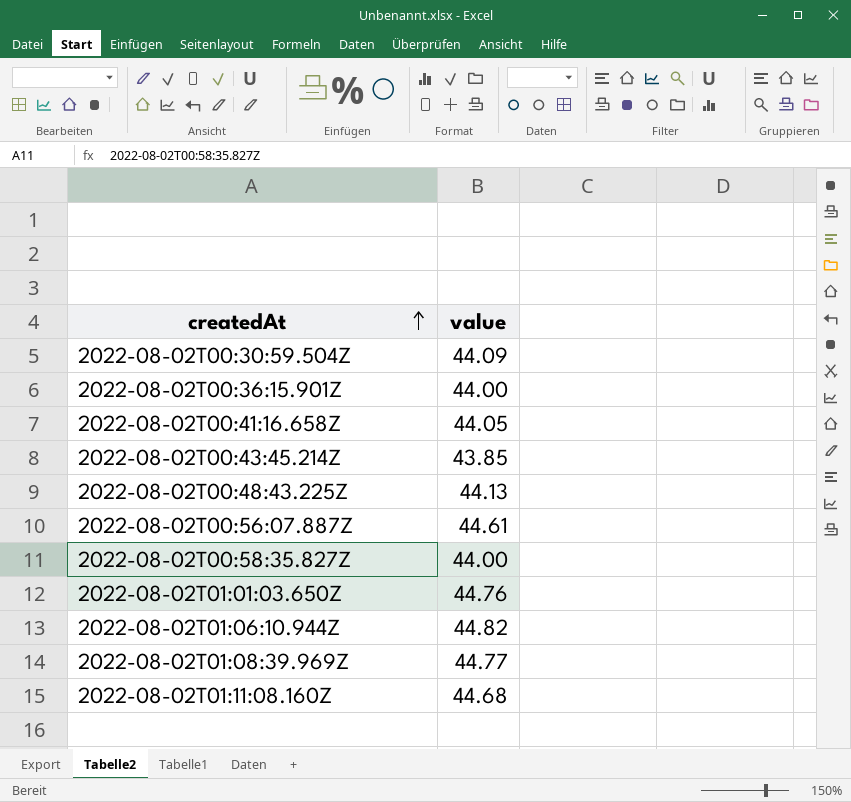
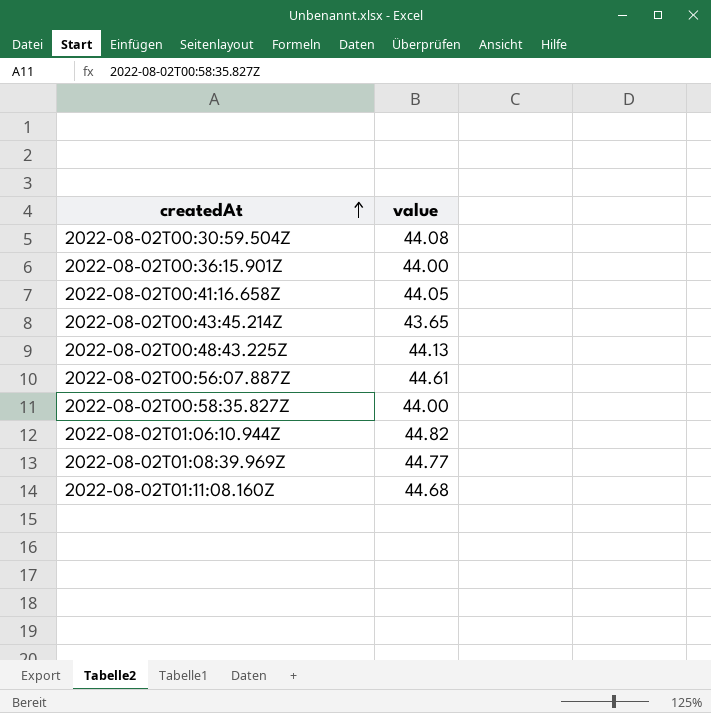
row 2022-08-02T01:01:03.650Z: 44.76 -> none
2022-08-02T00:30:59.504Z | value: 44.09 -> 44.08
2022-08-02T00:43:45.214Z | value: 43.85 -> 43.65

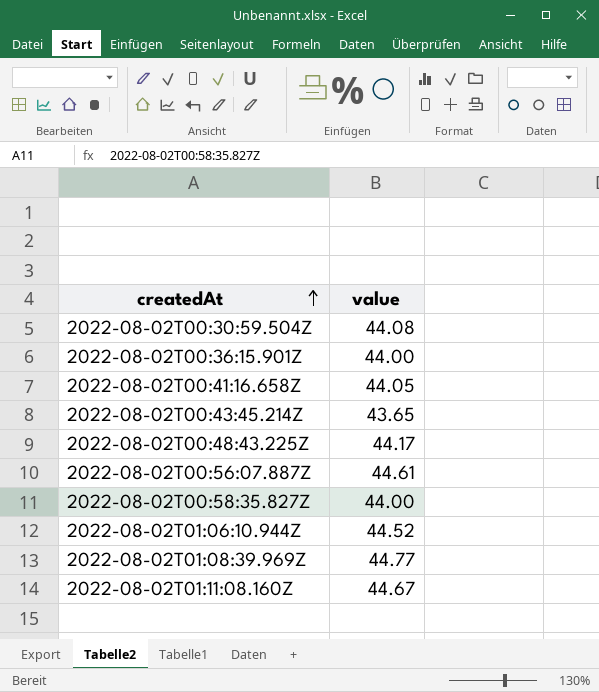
2022-08-02T00:48:43.225Z | value: 44.13 -> 44.17
2022-08-02T01:06:10.944Z | value: 44.82 -> 44.52
2022-08-02T01:11:08.160Z | value: 44.68 -> 44.67

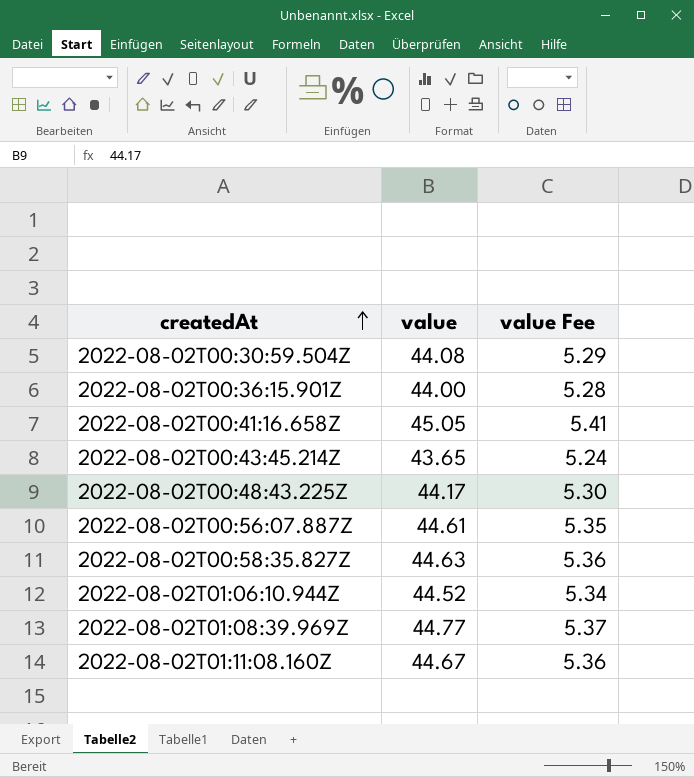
column value Fee | formula: none -> [value] * 0.12
2022-08-02T00:41:16.658Z | value: 44.05 -> 45.05
2022-08-02T00:58:35.827Z | value: 44.00 -> 44.63

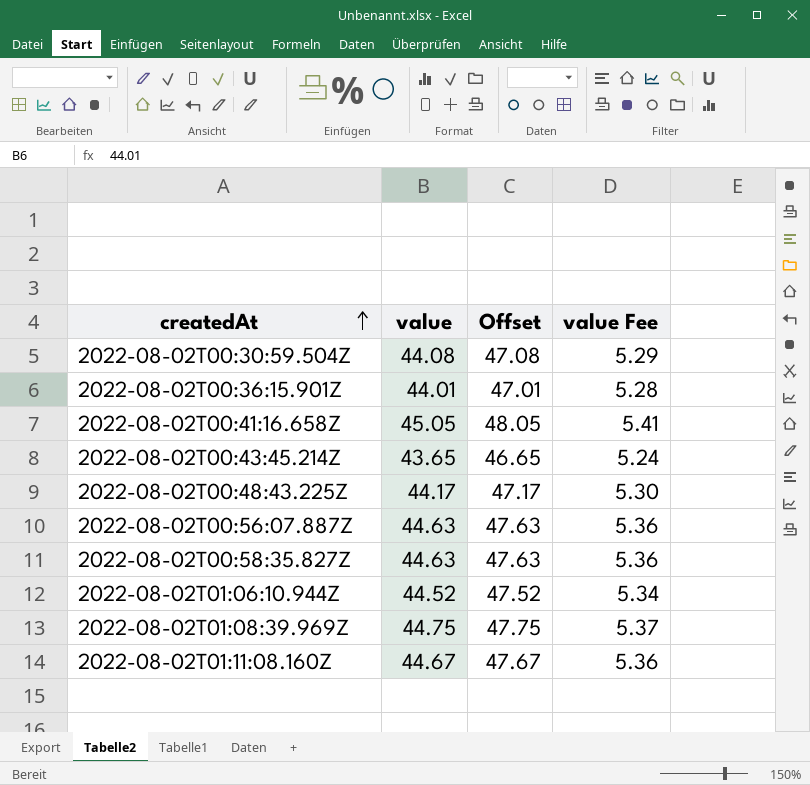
column Offset | formula: none -> [value] + 3
2022-08-02T00:36:15.901Z | value: 44.00 -> 44.01
2022-08-02T00:56:07.887Z | value: 44.61 -> 44.63
2022-08-02T00:56:07.887Z | value Fee: 5.35 -> 5.36
2022-08-02T01:08:39.969Z | value: 44.77 -> 44.75

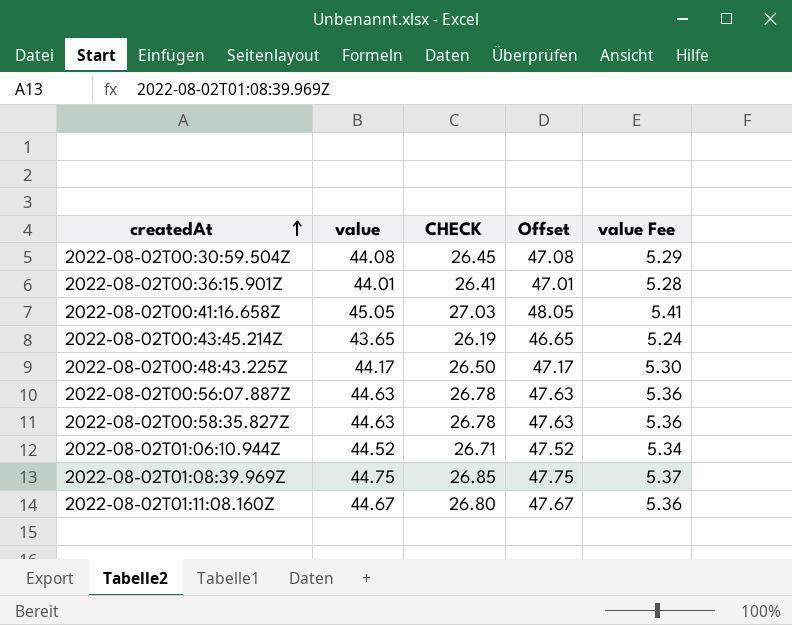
column CHECK | formula: none -> [value] * 0.6

